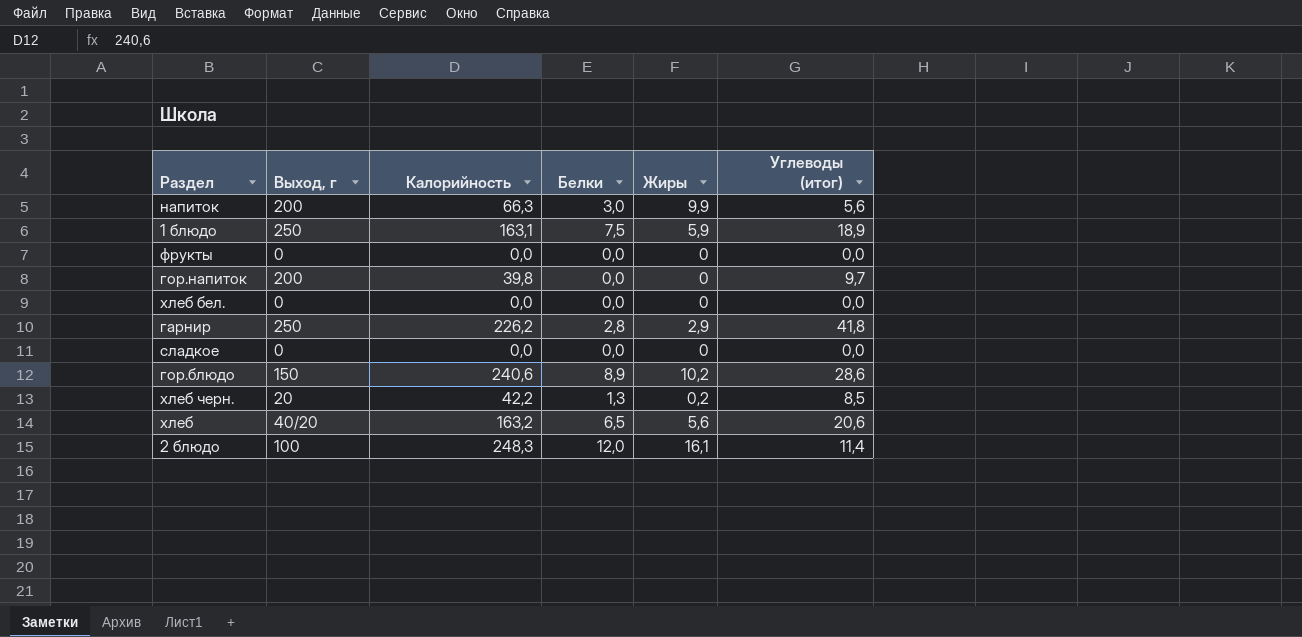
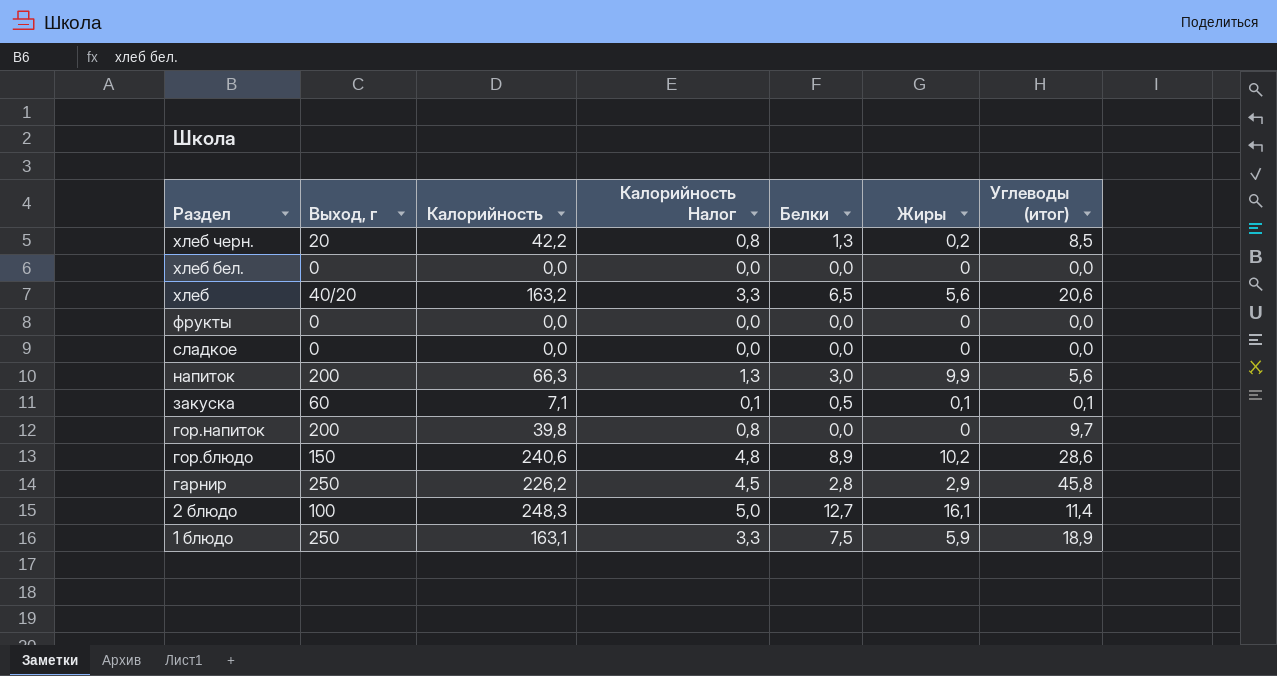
row order: none -> Раздел descending
column Калорийность Налог | formula: none -> [Калорийность] * 0,02
row закуска: none -> 60 | 7,1 | 0,1 | 0,5 | 0,1 | 0,1
гарнир | Углеводы (итог): 41,8 -> 45,8
2 блюдо | Белки: 12,0 -> 12,7

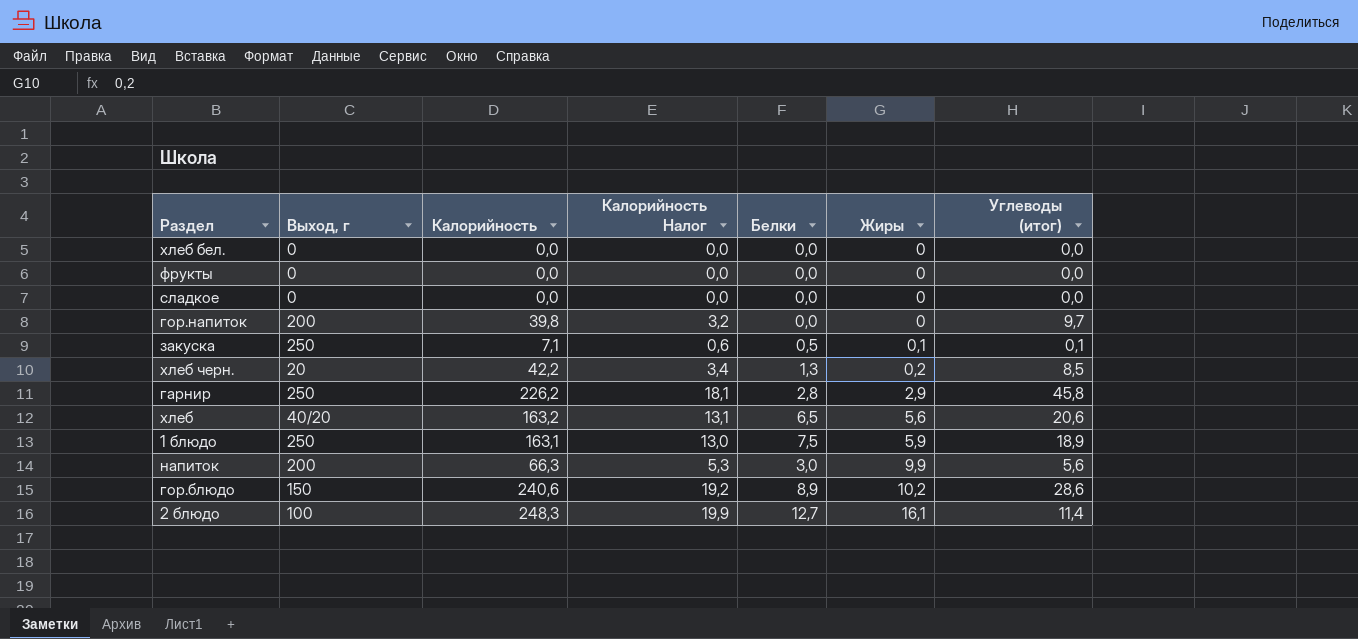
row order: Раздел descending -> Жиры ascending
column Калорийность Налог | formula: [Калорийность] * 0,02 -> [Калорийность] * 0,08
закуска | Выход, г: 60 -> 250

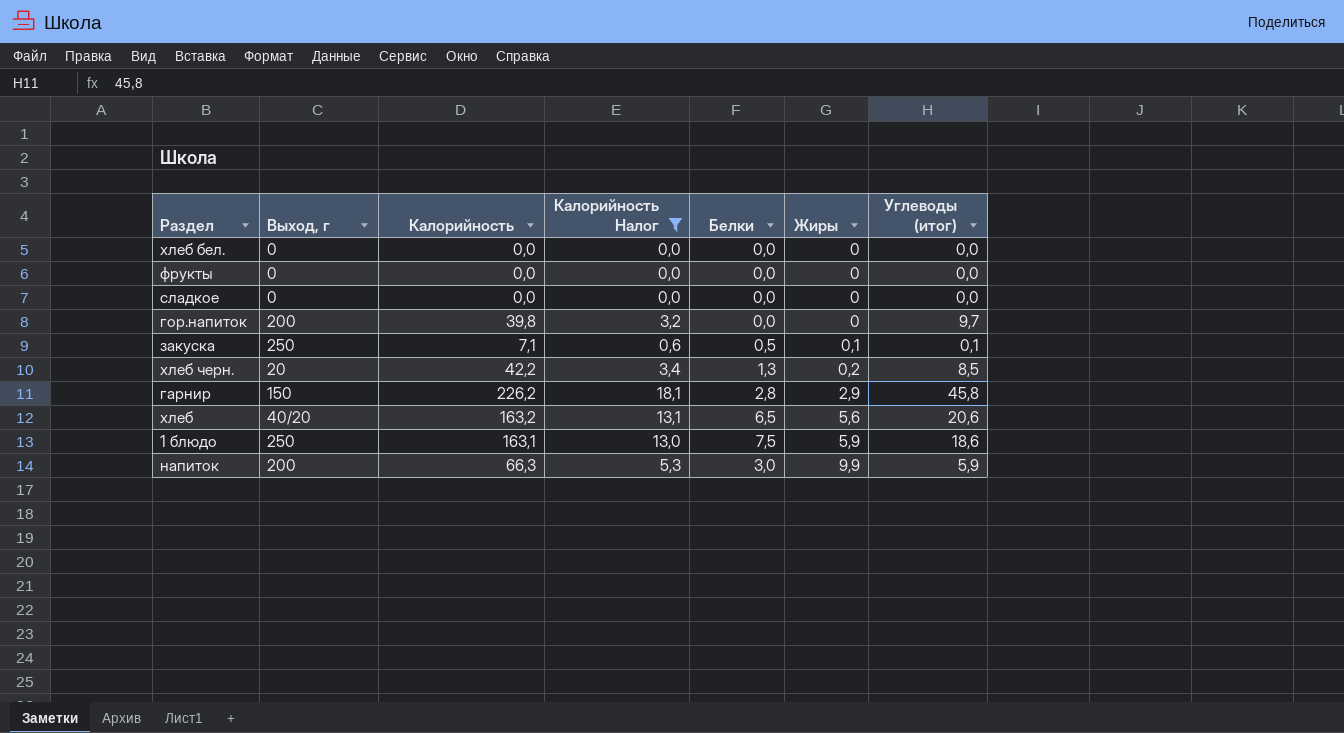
filter: none -> Калорийность Налог <= 18,1
гарнир | Выход, г: 250 -> 150
1 блюдо | Углеводы (итог): 18,9 -> 18,6
напиток | Углеводы (итог): 5,6 -> 5,9

